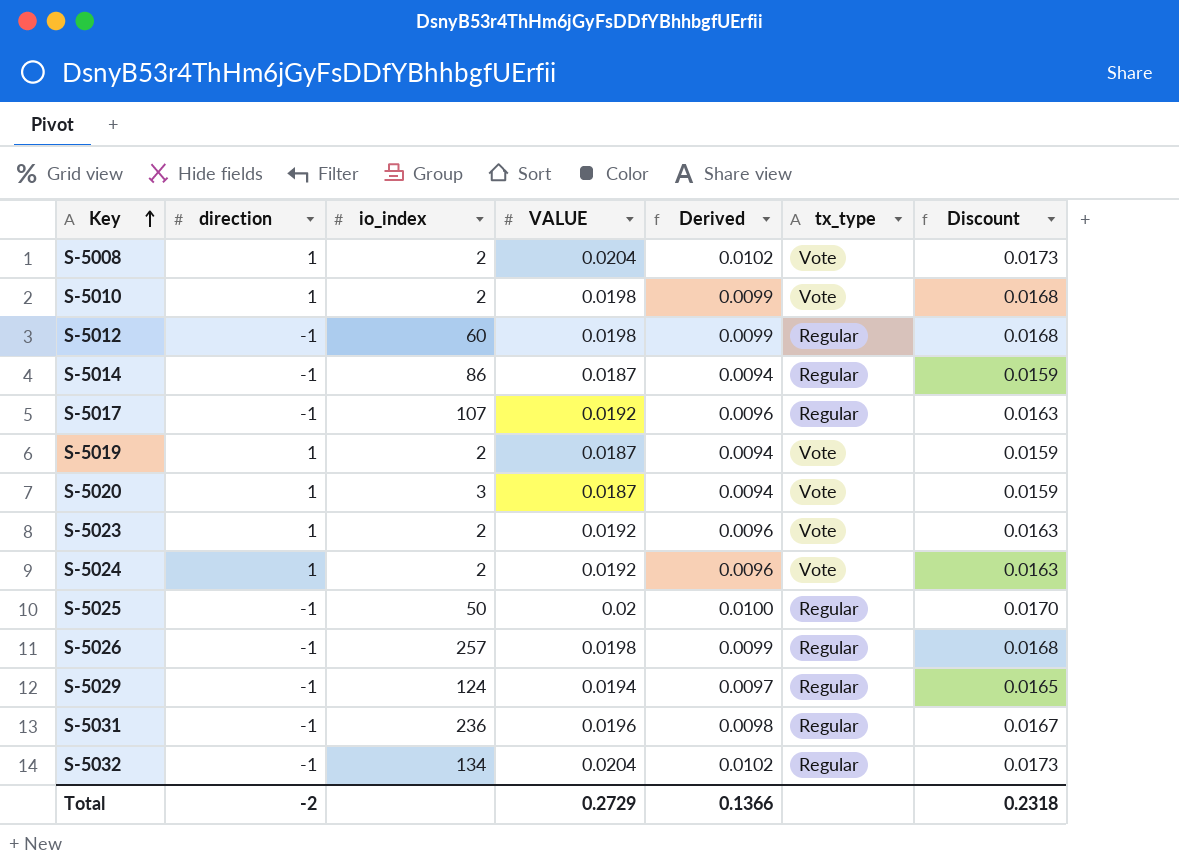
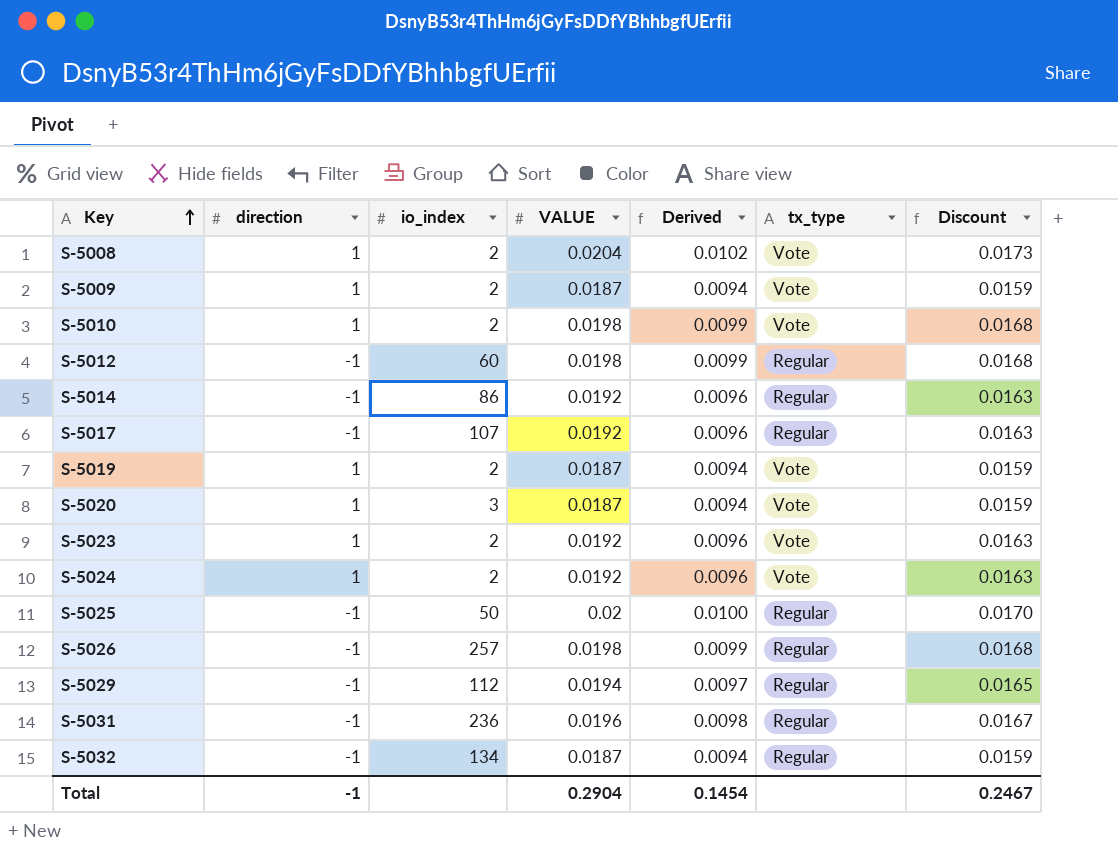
row S-5009: none -> 1 | 2 | 0.0187 | 0.0094 | Vote | 0.0159
S-5014 | VALUE: 0.0187 -> 0.0192
S-5014 | Derived: 0.0094 -> 0.0096
S-5014 | Discount: 0.0159 -> 0.0163
S-5029 | io_index: 124 -> 112
S-5032 | VALUE: 0.0204 -> 0.0187
S-5032 | Derived: 0.0102 -> 0.0094
S-5032 | Discount: 0.0173 -> 0.0159
Total | direction: -2 -> -1
Total | VALUE: 0.2729 -> 0.2904
Total | Derived: 0.1366 -> 0.1454
Total | Discount: 0.2318 -> 0.2467

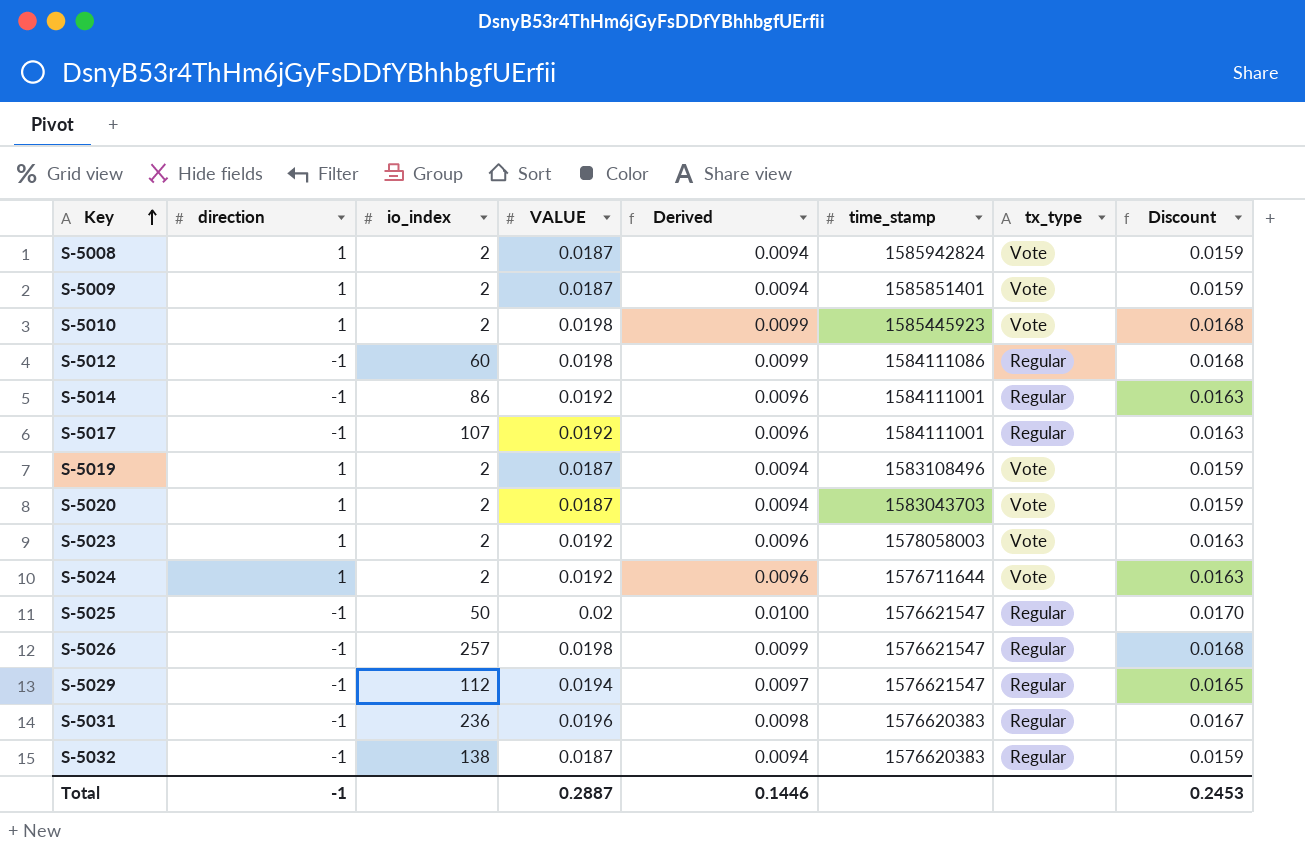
column time_stamp | position: none -> 6
S-5008 | VALUE: 0.0204 -> 0.0187
S-5008 | Derived: 0.0102 -> 0.0094
S-5008 | Discount: 0.0173 -> 0.0159
S-5020 | io_index: 3 -> 2
S-5032 | io_index: 134 -> 138
Total | VALUE: 0.2904 -> 0.2887
Total | Derived: 0.1454 -> 0.1446
Total | Discount: 0.2467 -> 0.2453

